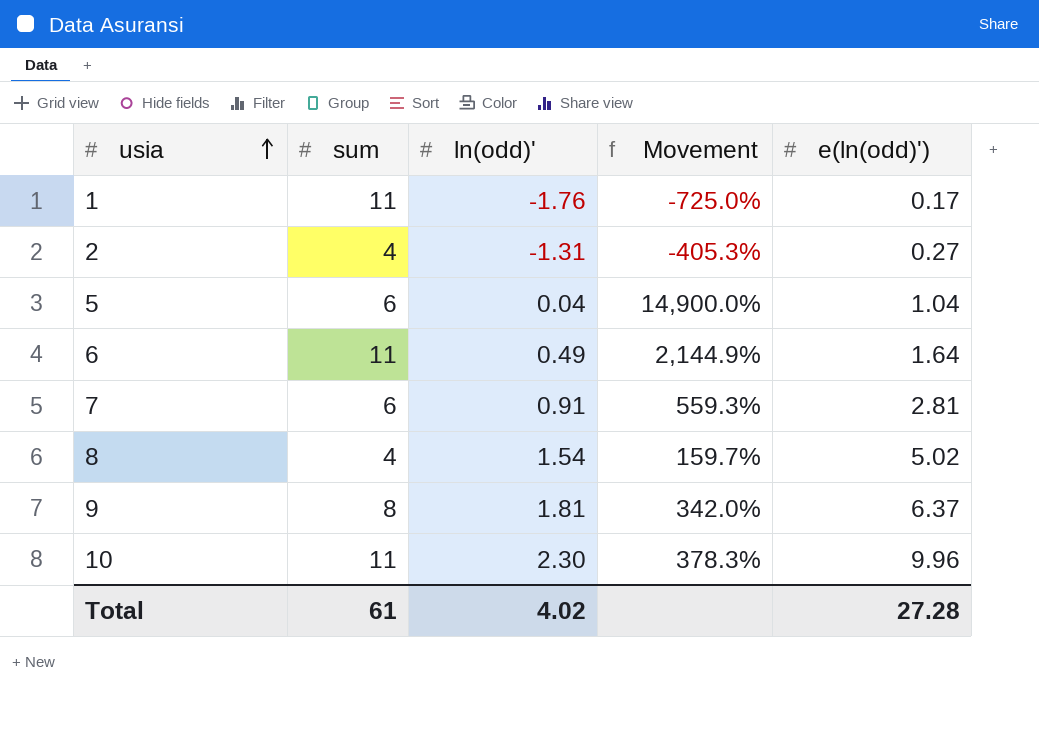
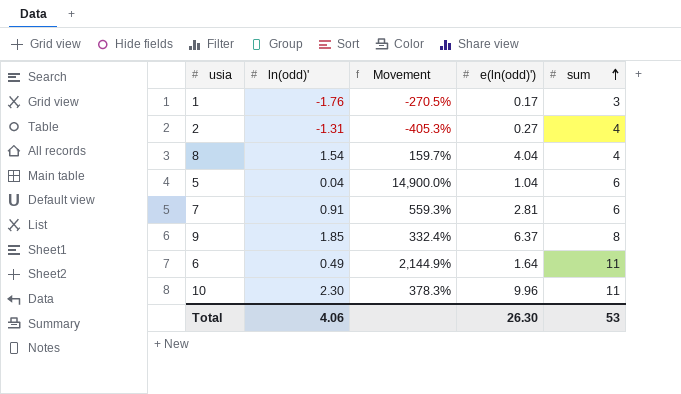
row order: usia ascending -> sum ascending
column sum | position: 2 -> 5
1 | Movement: -725.0% -> -270.5%
1 | sum: 11 -> 3
8 | e(ln(odd)'): 5.02 -> 4.04
9 | ln(odd)': 1.81 -> 1.85
9 | Movement: 342.0% -> 332.4%
Total | ln(odd)': 4.02 -> 4.06
Total | e(ln(odd)'): 27.28 -> 26.30
Total | sum: 61 -> 53

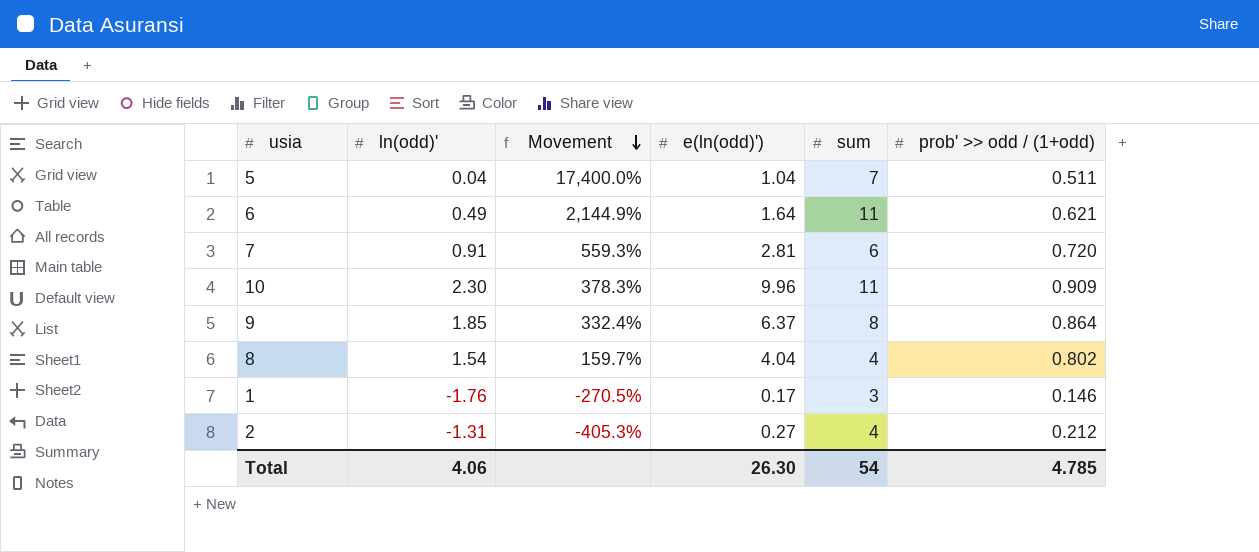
row order: sum ascending -> Movement descending
column prob' >> odd / (1+odd) | position: none -> 6
5 | Movement: 14,900.0% -> 17,400.0%
5 | sum: 6 -> 7
Total | sum: 53 -> 54

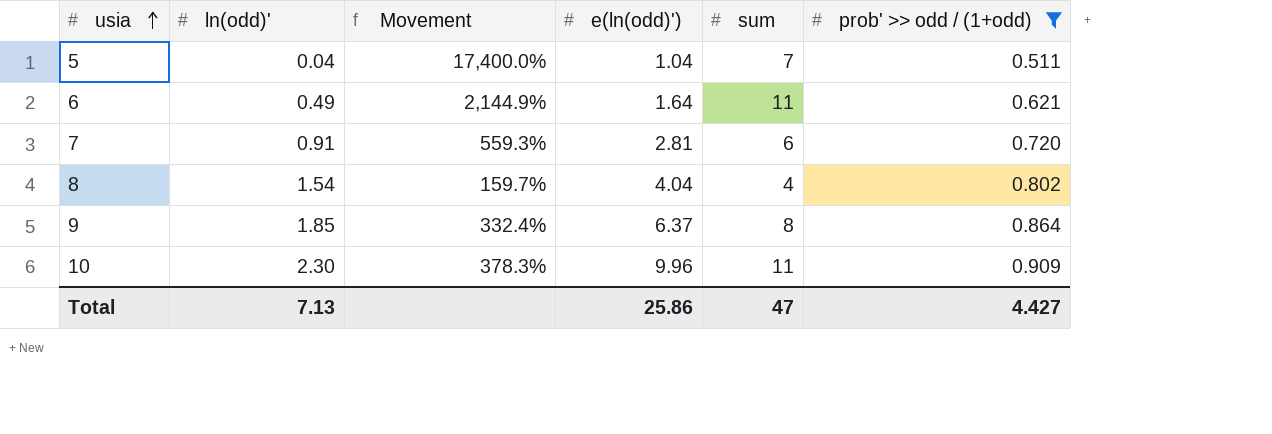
filter: none -> prob' >> odd / (1+odd) >= 0.511
row order: Movement descending -> usia ascending
Total | ln(odd)': 4.06 -> 7.13
Total | e(ln(odd)'): 26.30 -> 25.86
Total | sum: 54 -> 47
Total | prob' >> odd / (1+odd): 4.785 -> 4.427

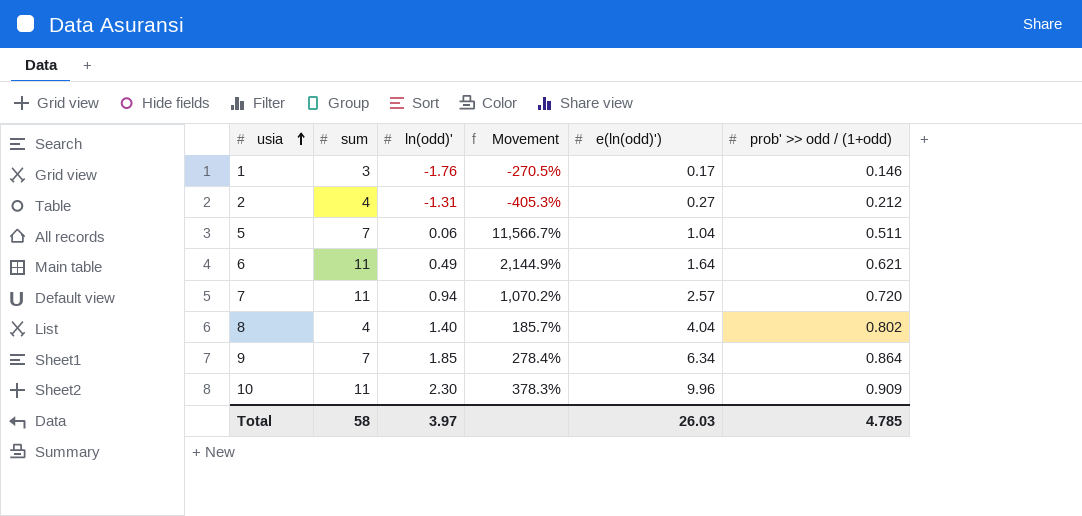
filter: prob' >> odd / (1+odd) >= 0.511 -> none
column sum | position: 5 -> 2
5 | ln(odd)': 0.04 -> 0.06
5 | Movement: 17,400.0% -> 11,566.7%
7 | sum: 6 -> 11
7 | ln(odd)': 0.91 -> 0.94
7 | Movement: 559.3% -> 1,070.2%
7 | e(ln(odd)'): 2.81 -> 2.57
8 | ln(odd)': 1.54 -> 1.40
8 | Movement: 159.7% -> 185.7%
9 | sum: 8 -> 7
9 | Movement: 332.4% -> 278.4%
9 | e(ln(odd)'): 6.37 -> 6.34
Total | sum: 47 -> 58
Total | ln(odd)': 7.13 -> 3.97
Total | e(ln(odd)'): 25.86 -> 26.03
Total | prob' >> odd / (1+odd): 4.427 -> 4.785

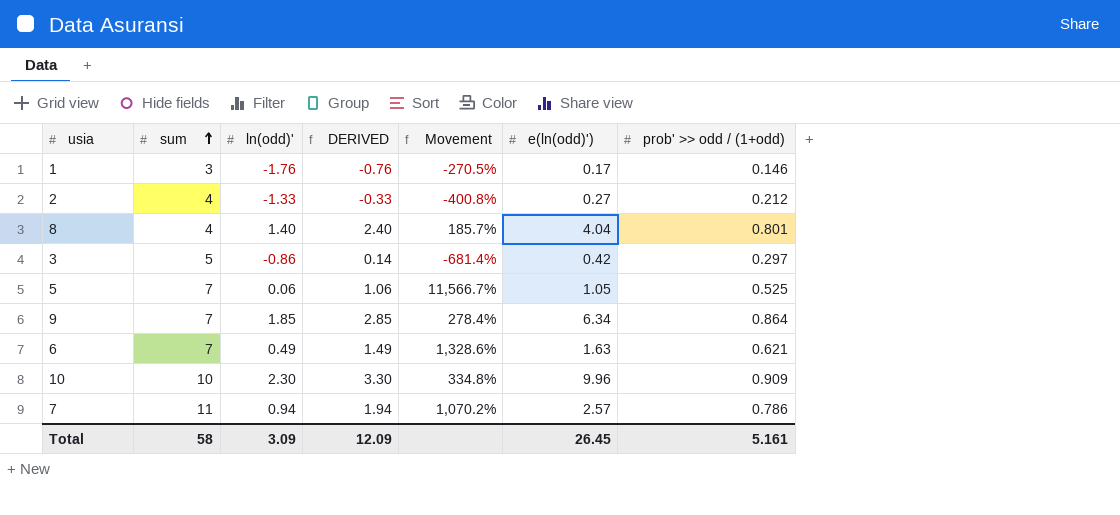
row order: usia ascending -> sum ascending
column DERIVED | formula: none -> [ln(odd)'] + 1
2 | ln(odd)': -1.31 -> -1.33
2 | Movement: -405.3% -> -400.8%
8 | prob' >> odd / (1+odd): 0.802 -> 0.801
row 3: none -> 5 | -0.86 | 0.14 | -681.4% | 0.42 | 0.297
5 | e(ln(odd)'): 1.04 -> 1.05
5 | prob' >> odd / (1+odd): 0.511 -> 0.525
6 | sum: 11 -> 7
6 | Movement: 2,144.9% -> 1,328.6%
6 | e(ln(odd)'): 1.64 -> 1.63
10 | sum: 11 -> 10
10 | Movement: 378.3% -> 334.8%
7 | prob' >> odd / (1+odd): 0.720 -> 0.786
Total | ln(odd)': 3.97 -> 3.09
Total | e(ln(odd)'): 26.03 -> 26.45
Total | prob' >> odd / (1+odd): 4.785 -> 5.161

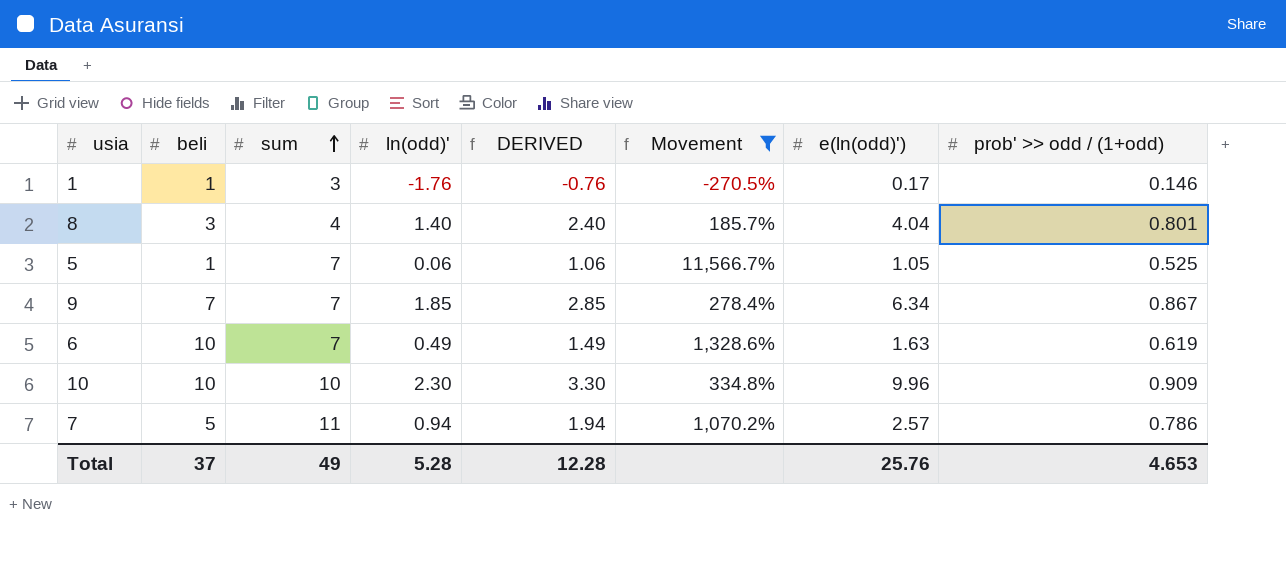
filter: none -> Movement >= -270.5%
column beli | position: none -> 2
9 | prob' >> odd / (1+odd): 0.864 -> 0.867
6 | prob' >> odd / (1+odd): 0.621 -> 0.619
Total | sum: 58 -> 49
Total | ln(odd)': 3.09 -> 5.28
Total | DERIVED: 12.09 -> 12.28
Total | e(ln(odd)'): 26.45 -> 25.76
Total | prob' >> odd / (1+odd): 5.161 -> 4.653

